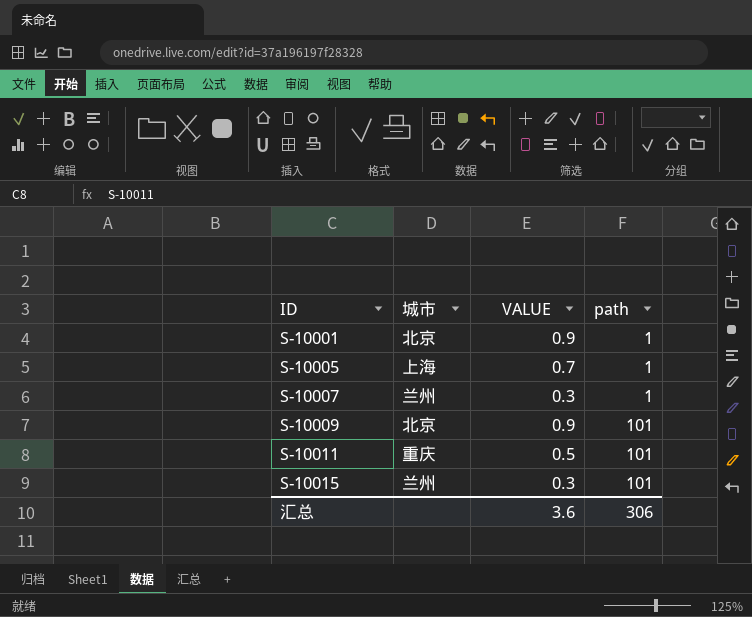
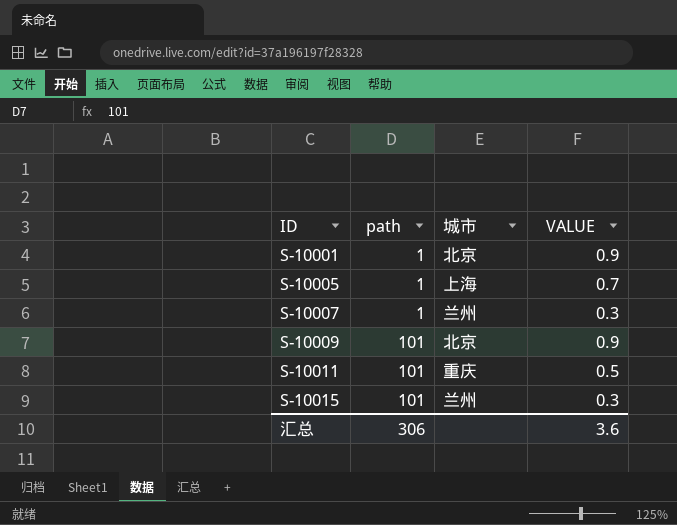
column path | position: 4 -> 2

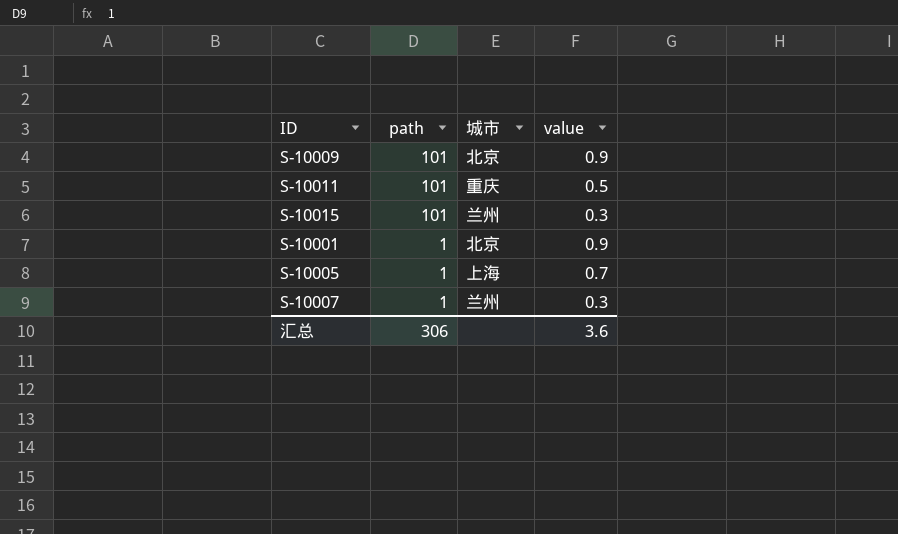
row order: ID ascending -> path descending
column name: VALUE -> value

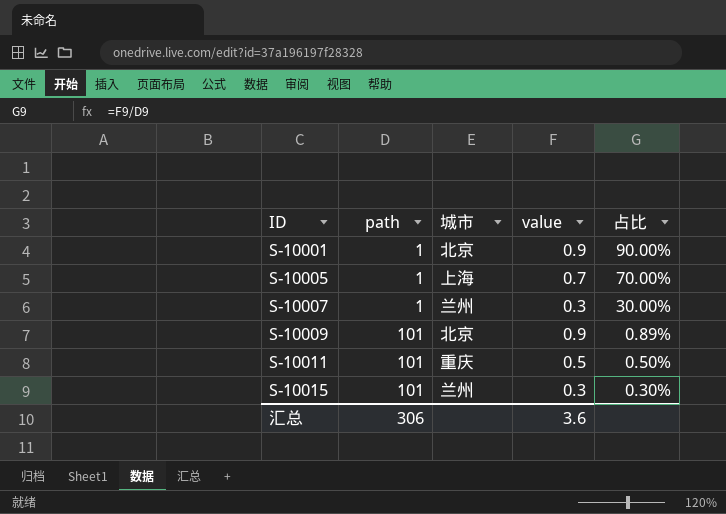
row order: path descending -> ID ascending
column 占比 | formula: none -> [value] / [path]

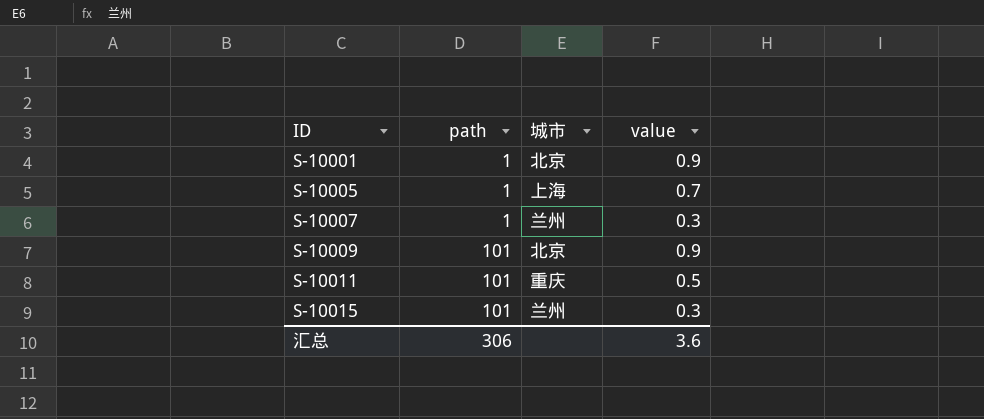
column 占比 | formula: [value] / [path] -> none

